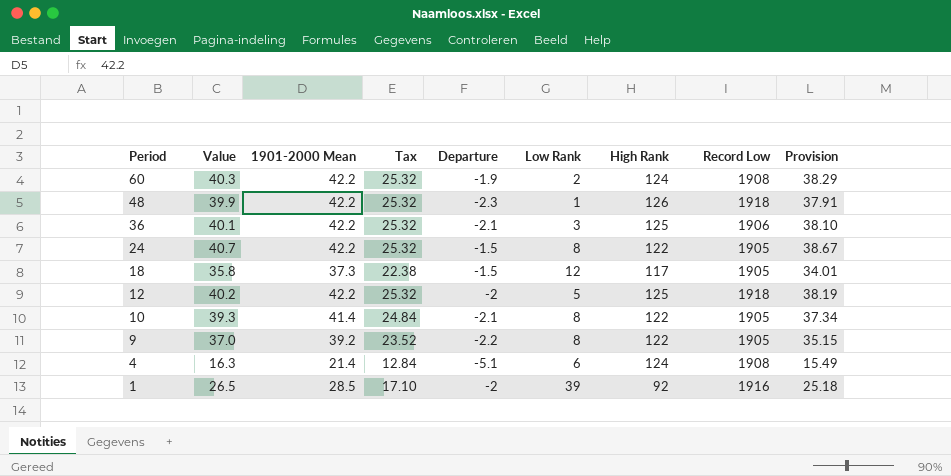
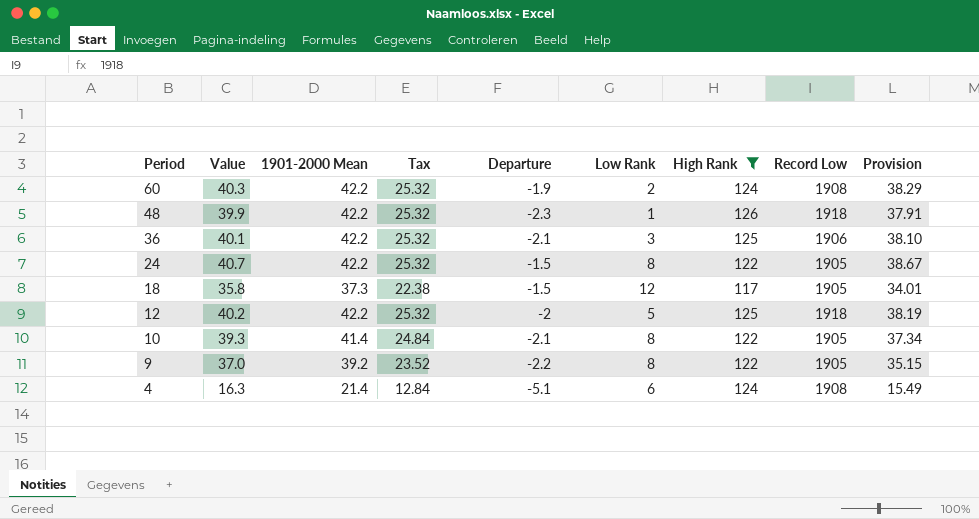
filter: none -> High Rank != 92

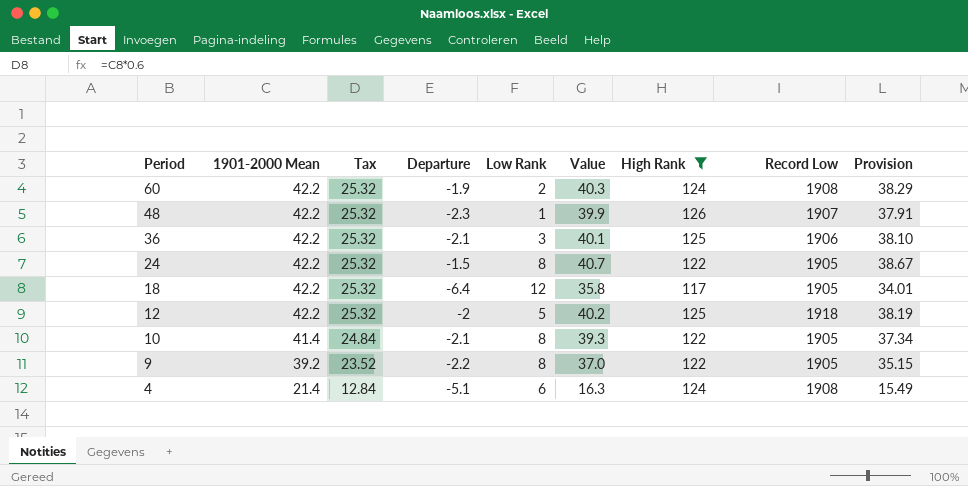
column Value | position: 2 -> 6
48 | Record Low: 1918 -> 1907
18 | 1901-2000 Mean: 37.3 -> 42.2
18 | Tax: 22.38 -> 25.32
18 | Departure: -1.5 -> -6.4

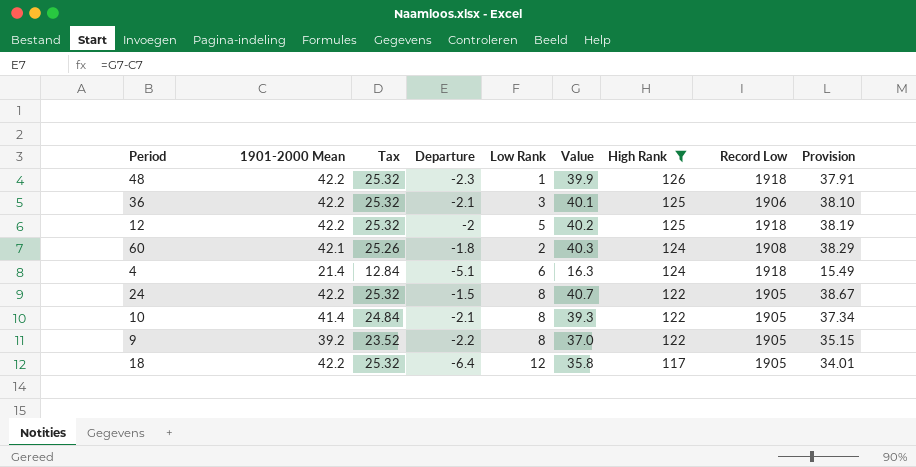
row order: Period descending -> High Rank descending
48 | Record Low: 1907 -> 1918
60 | 1901-2000 Mean: 42.2 -> 42.1
60 | Tax: 25.32 -> 25.26
60 | Departure: -1.9 -> -1.8
4 | Record Low: 1908 -> 1918

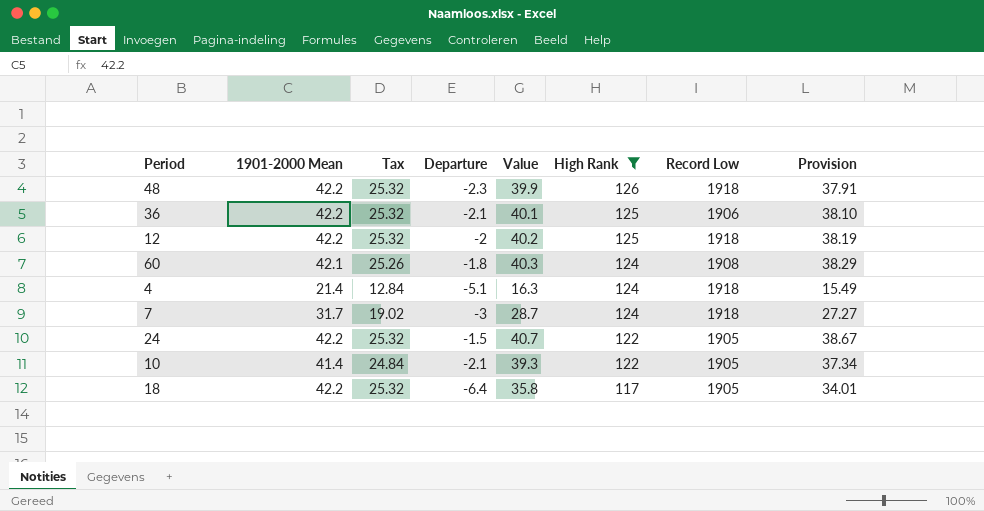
column Low Rank | position: 5 -> none
row 9: 39.2 | 23.52 | -2.2 | 8 | 37.0 | 122 | 1905 | 35.15 -> none
row 7: none -> 31.7 | 19.02 | -3 | 28.7 | 124 | 1918 | 27.27

